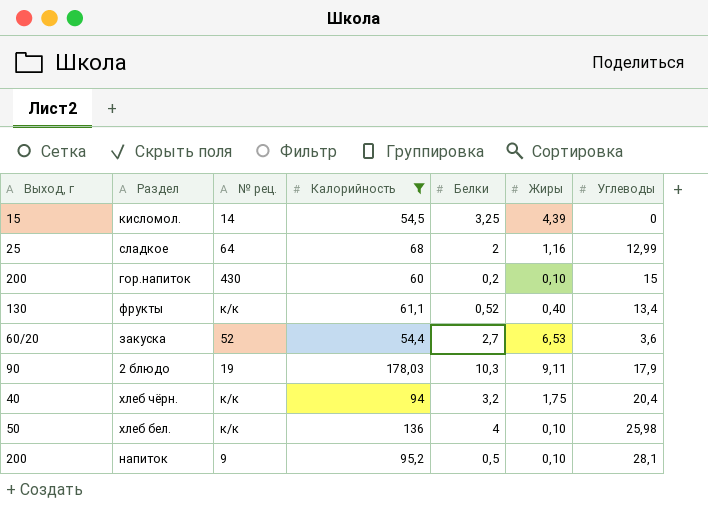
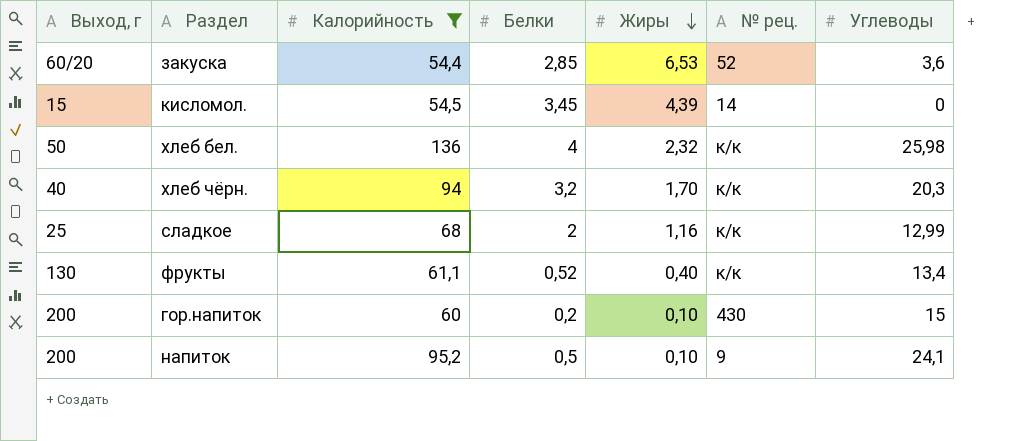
row order: none -> Жиры descending
column № рец. | position: 3 -> 6
row 2 блюдо: 90 | 19 | 178,03 | 10,3 | 9,11 | 17,9 -> none
закуска | Белки: 2,7 -> 2,85
кисломол. | Белки: 3,25 -> 3,45
хлеб бел. | Жиры: 0,10 -> 2,32
хлеб чёрн. | Жиры: 1,75 -> 1,70
хлеб чёрн. | Углеводы: 20,4 -> 20,3
сладкое | № рец.: 64 -> к/к
напиток | Углеводы: 28,1 -> 24,1

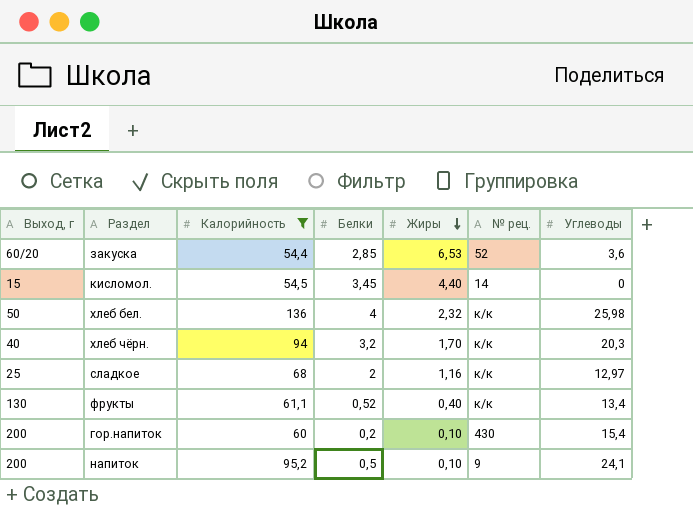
кисломол. | Жиры: 4,39 -> 4,40
сладкое | Углеводы: 12,99 -> 12,97
гор.напиток | Углеводы: 15 -> 15,4

